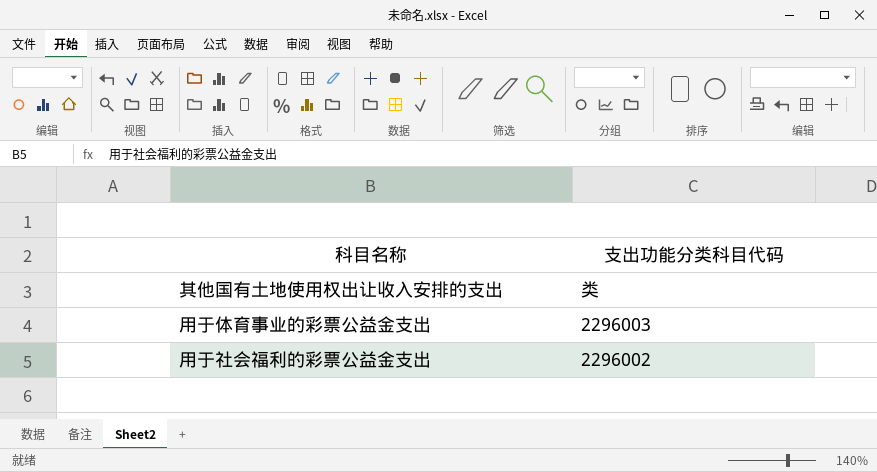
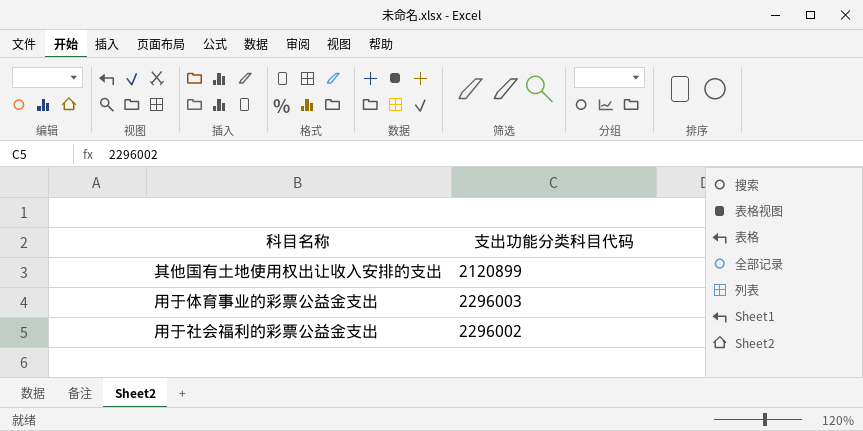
其他国有土地使用权出让收入安排的支出 | 支出功能分类科目代码: 类 -> 2120899

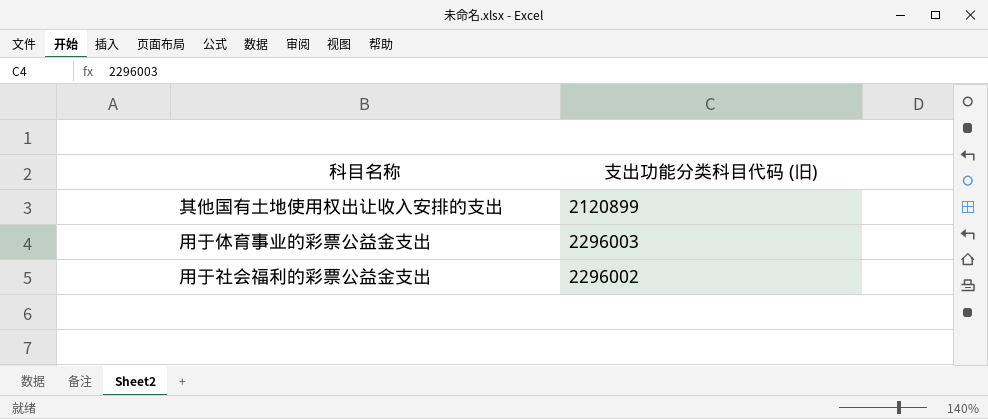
column name: 支出功能分类科目代码 -> 支出功能分类科目代码 (旧)

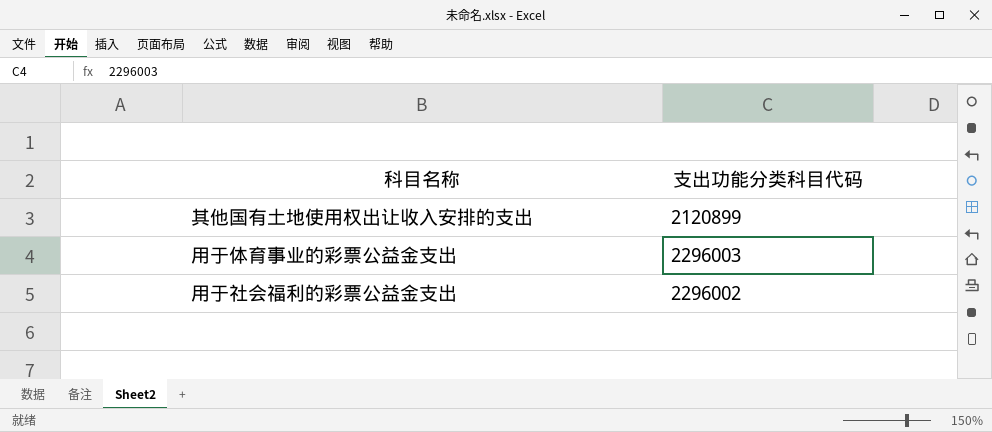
column name: 支出功能分类科目代码 (旧) -> 支出功能分类科目代码

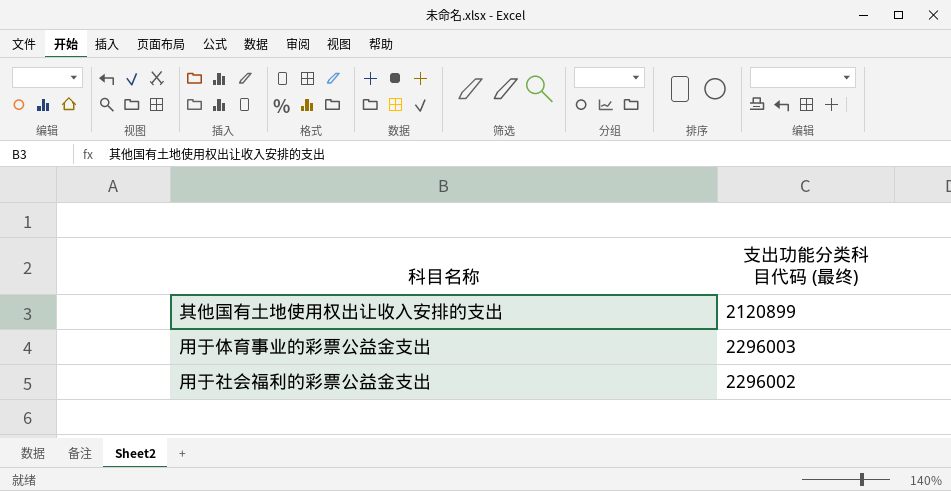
column name: 支出功能分类科目代码 -> 支出功能分类科目代码 (最终)

